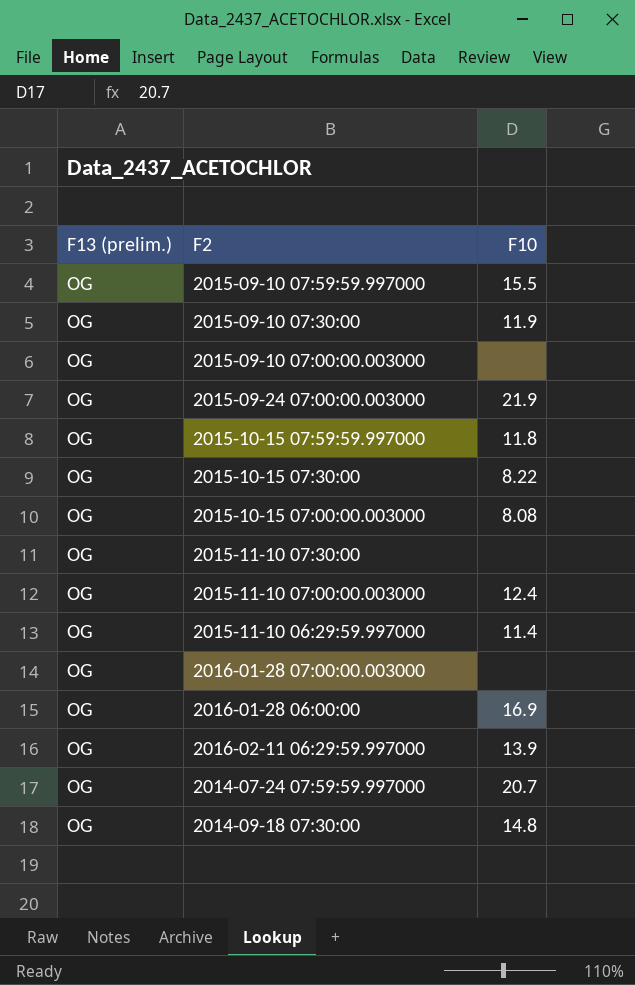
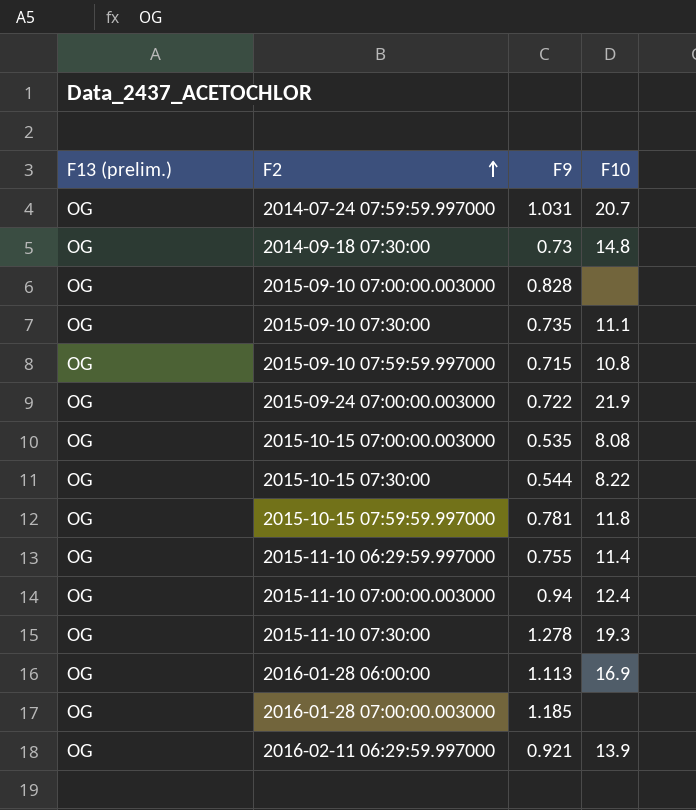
row order: none -> F2 ascending
column F9 | position: none -> 3
2015-09-10 07:30:00 | F10: 11.9 -> 11.1
2015-09-10 07:59:59.997000 | F10: 15.5 -> 10.8
2015-11-10 07:30:00 | F10: none -> 19.3

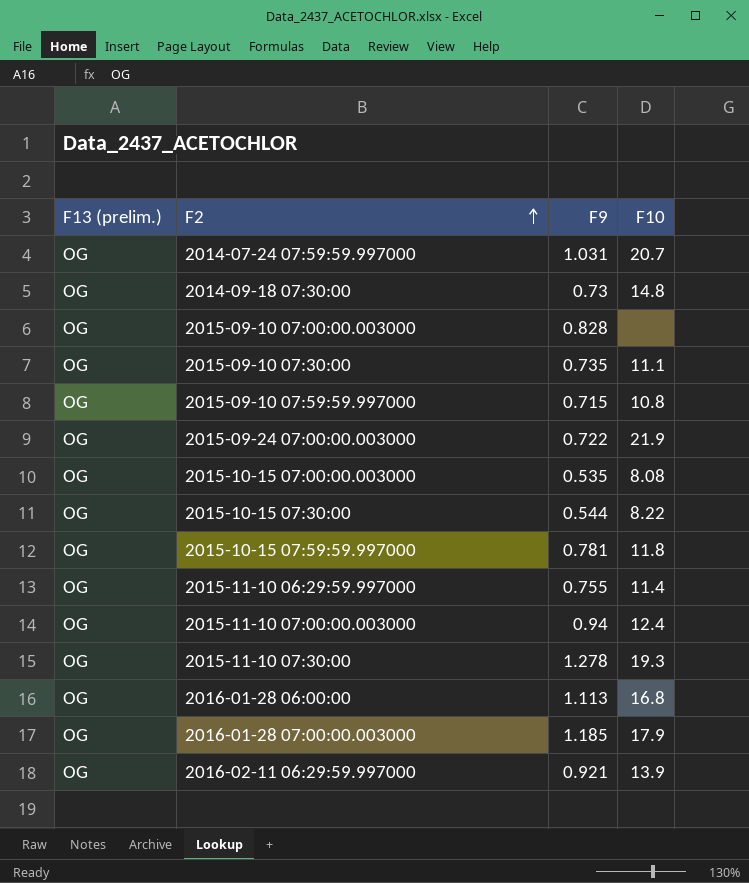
2016-01-28 06:00:00 | F10: 16.9 -> 16.8
2016-01-28 07:00:00.003000 | F10: none -> 17.9

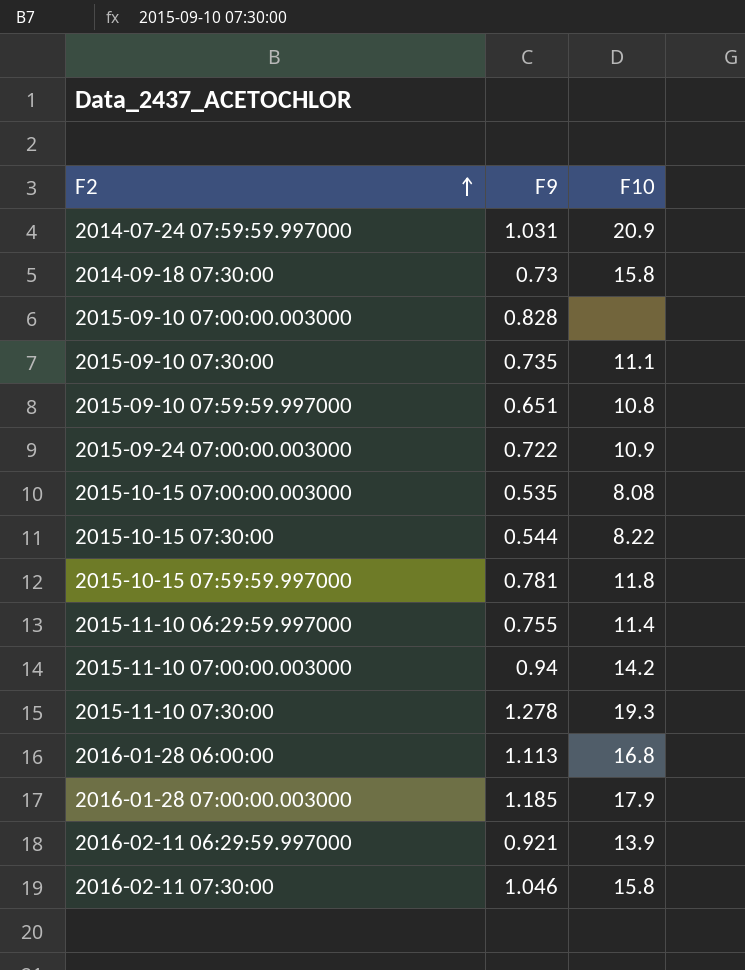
column F13 (prelim.) | position: 1 -> none
2014-07-24 07:59:59.997000 | F10: 20.7 -> 20.9
2014-09-18 07:30:00 | F10: 14.8 -> 15.8
2015-09-10 07:59:59.997000 | F9: 0.715 -> 0.651
2015-09-24 07:00:00.003000 | F10: 21.9 -> 10.9
2015-11-10 07:00:00.003000 | F10: 12.4 -> 14.2
row 2016-02-11 07:30:00: none -> 1.046 | 15.8

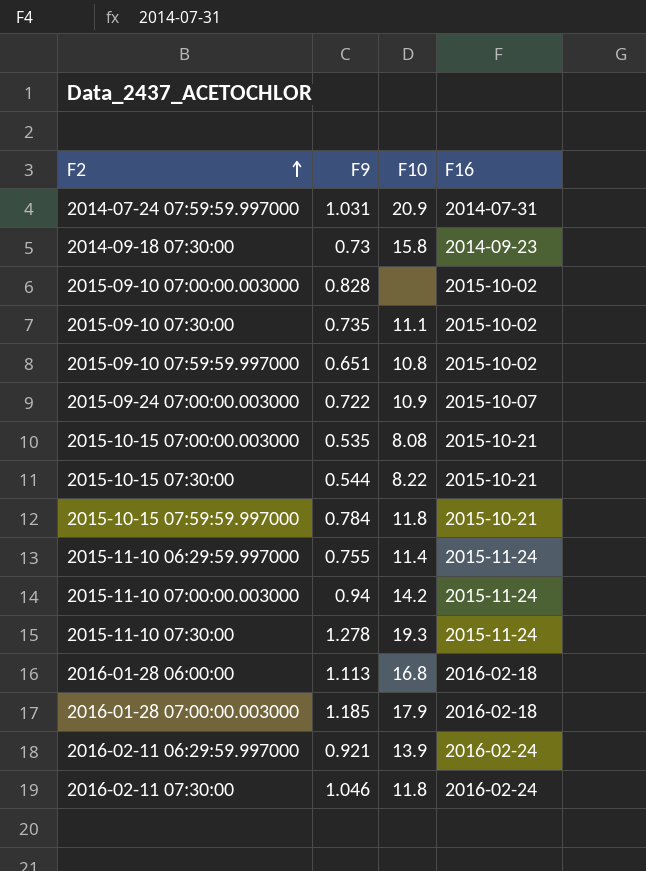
column F16 | position: none -> 4
2015-10-15 07:59:59.997000 | F9: 0.781 -> 0.784
2016-02-11 07:30:00 | F10: 15.8 -> 11.8

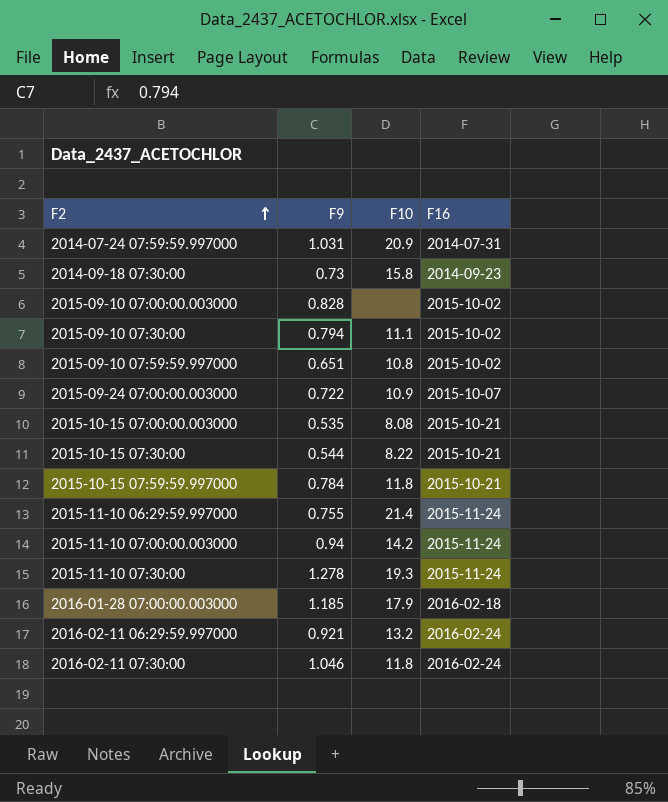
row 2016-01-28 06:00:00: 1.113 | 16.8 | 2016-02-18 -> none
2015-09-10 07:30:00 | F9: 0.735 -> 0.794
2015-11-10 06:29:59.997000 | F10: 11.4 -> 21.4
2016-02-11 06:29:59.997000 | F10: 13.9 -> 13.2

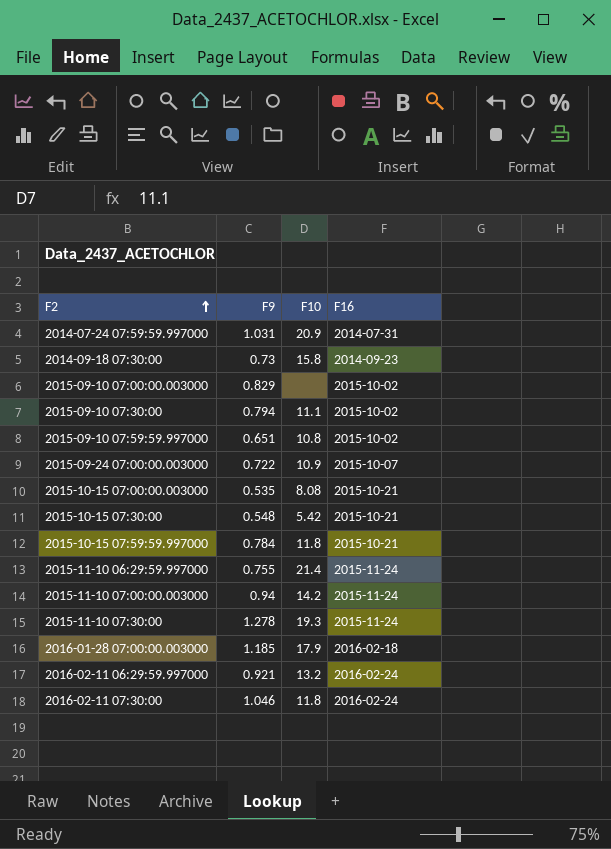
2015-09-10 07:00:00.003000 | F9: 0.828 -> 0.829
2015-10-15 07:30:00 | F9: 0.544 -> 0.548
2015-10-15 07:30:00 | F10: 8.22 -> 5.42

